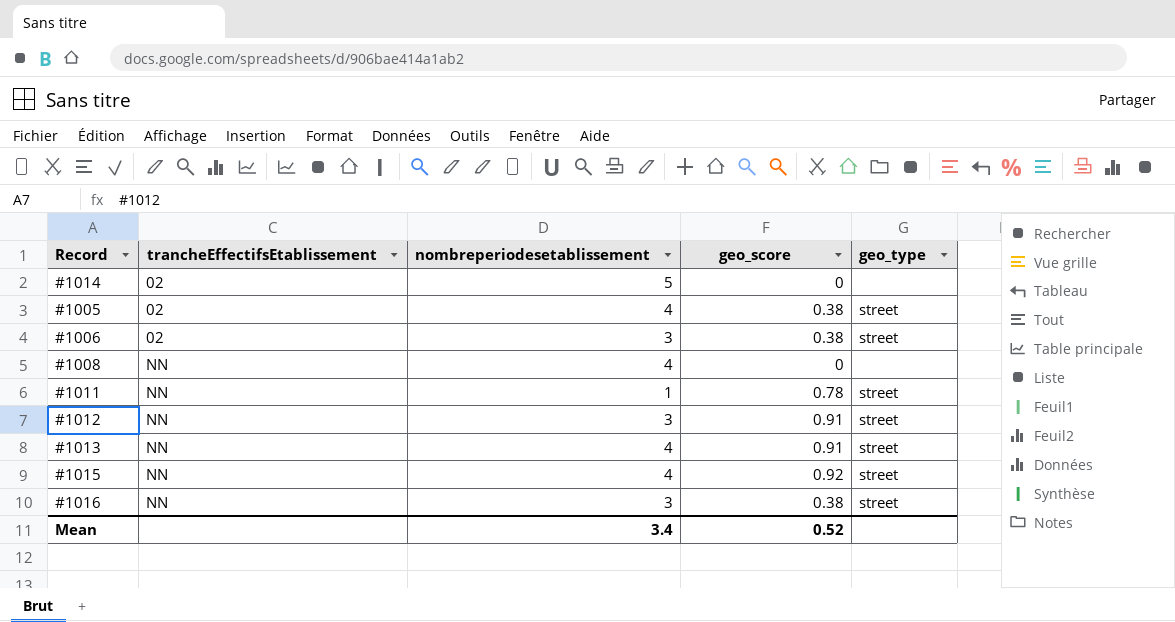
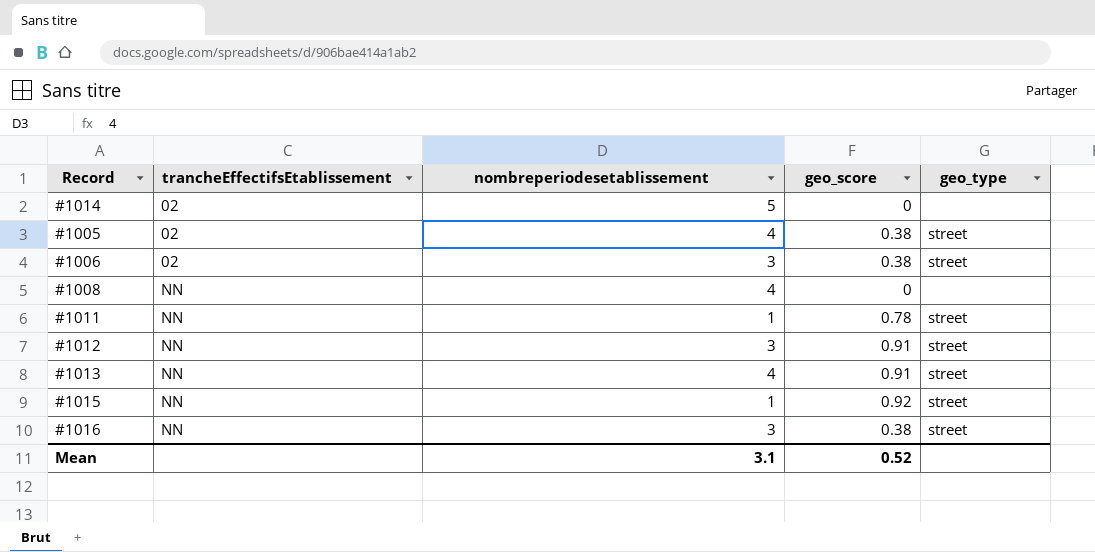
#1015 | nombreperiodesetablissement: 4 -> 1
Mean | nombreperiodesetablissement: 3.4 -> 3.1

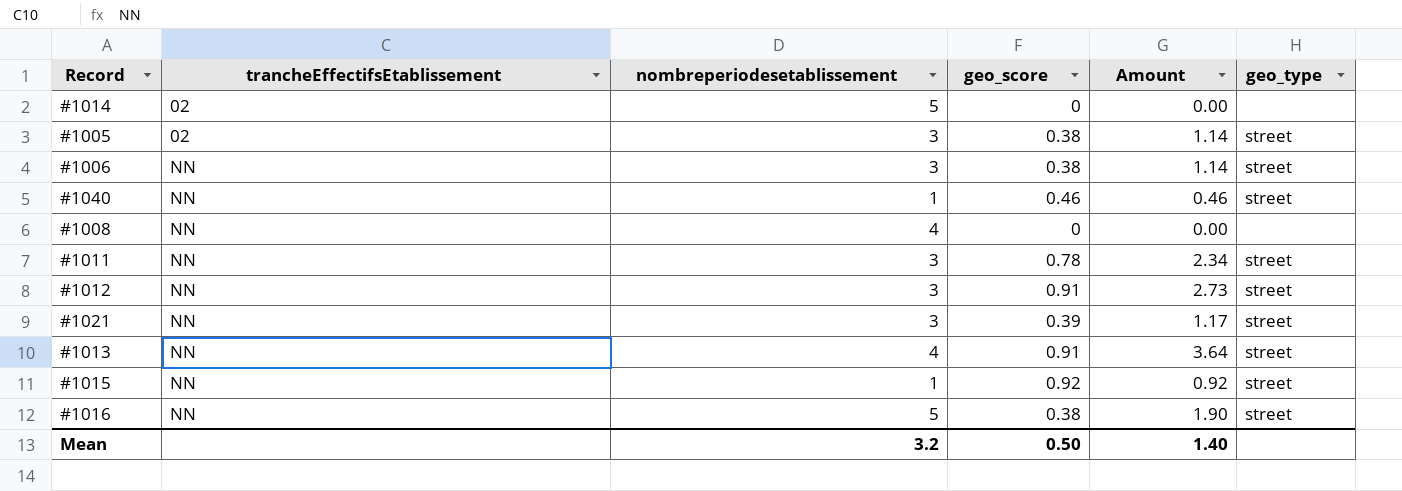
column Amount | formula: none -> [nombreperiodesetablissement] * [geo_score]
#1005 | nombreperiodesetablissement: 4 -> 3
#1006 | trancheEffectifsEtablissement: 02 -> NN
row #1040: none -> NN | 1 | 0.46 | 0.46 | street
#1011 | nombreperiodesetablissement: 1 -> 3
row #1021: none -> NN | 3 | 0.39 | 1.17 | street
#1016 | nombreperiodesetablissement: 3 -> 5
Mean | nombreperiodesetablissement: 3.1 -> 3.2
Mean | geo_score: 0.52 -> 0.50

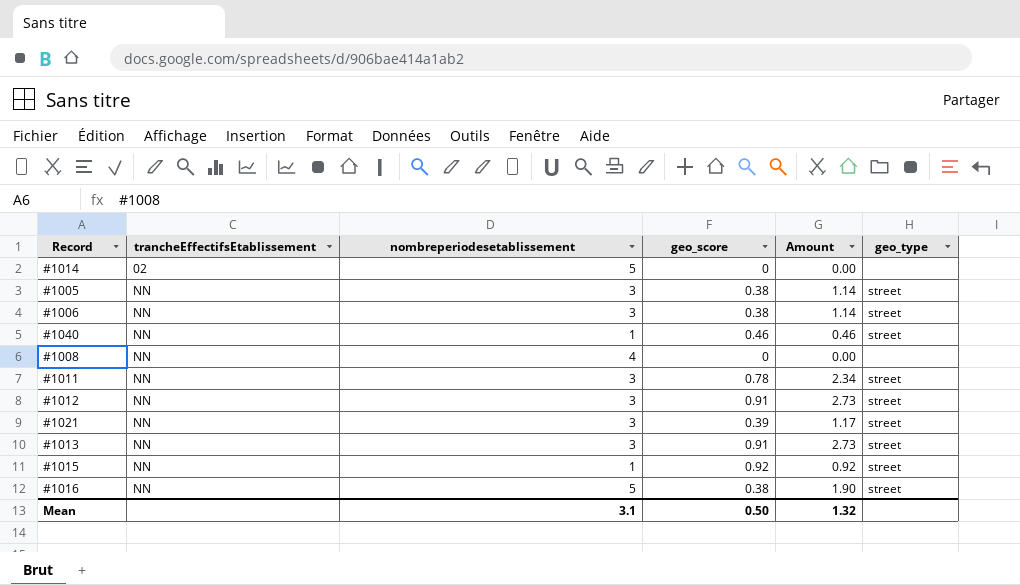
#1005 | trancheEffectifsEtablissement: 02 -> NN
#1013 | nombreperiodesetablissement: 4 -> 3
#1013 | Amount: 3.64 -> 2.73
Mean | nombreperiodesetablissement: 3.2 -> 3.1
Mean | Amount: 1.40 -> 1.32

